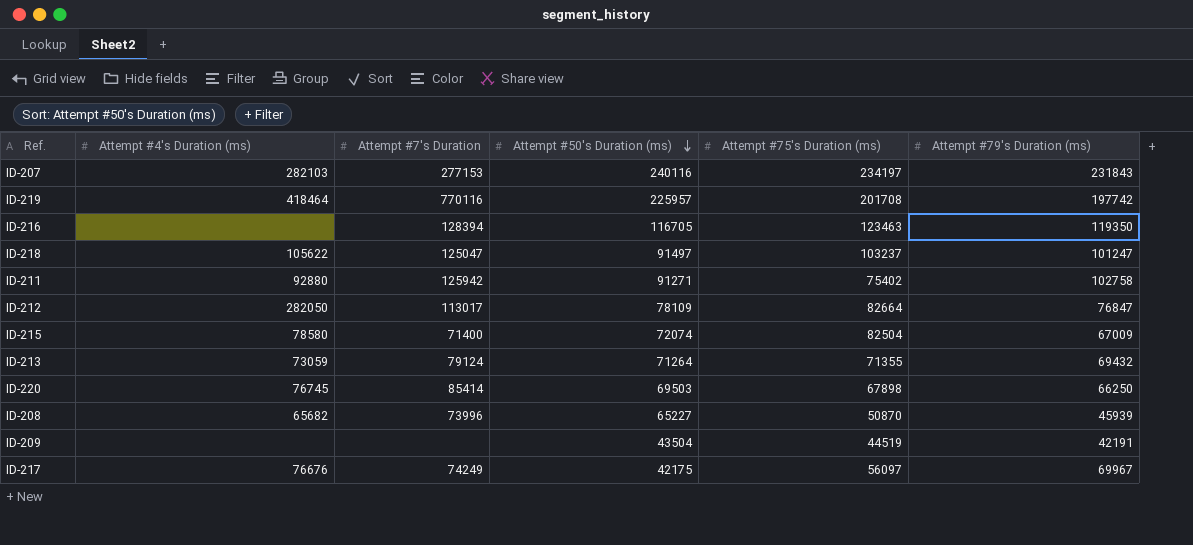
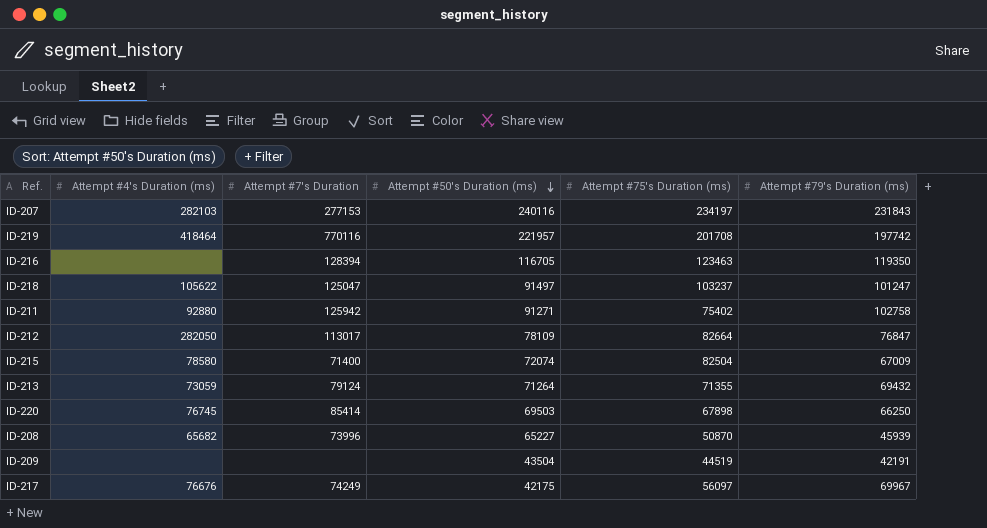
ID-219 | Attempt #50's Duration (ms): 225957 -> 221957

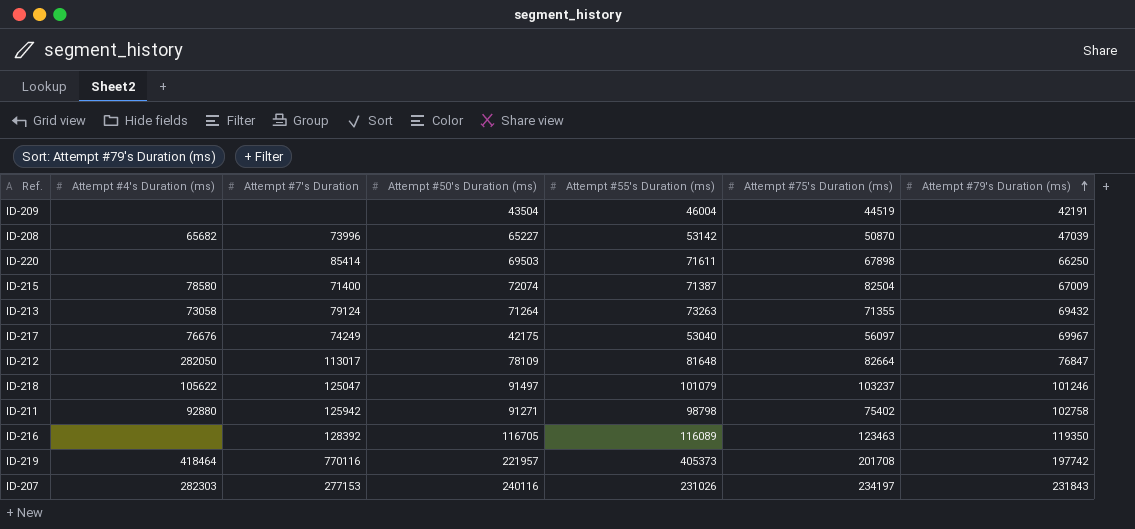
row order: Attempt #50's Duration (ms) descending -> Attempt #79's Duration (ms) ascending
column Attempt #55's Duration (ms) | position: none -> 5
ID-208 | Attempt #79's Duration (ms): 45939 -> 47039
ID-220 | Attempt #4's Duration (ms): 76745 -> none
ID-213 | Attempt #4's Duration (ms): 73059 -> 73058
ID-218 | Attempt #79's Duration (ms): 101247 -> 101246
ID-216 | Attempt #7's Duration: 128394 -> 128392
ID-207 | Attempt #4's Duration (ms): 282103 -> 282303

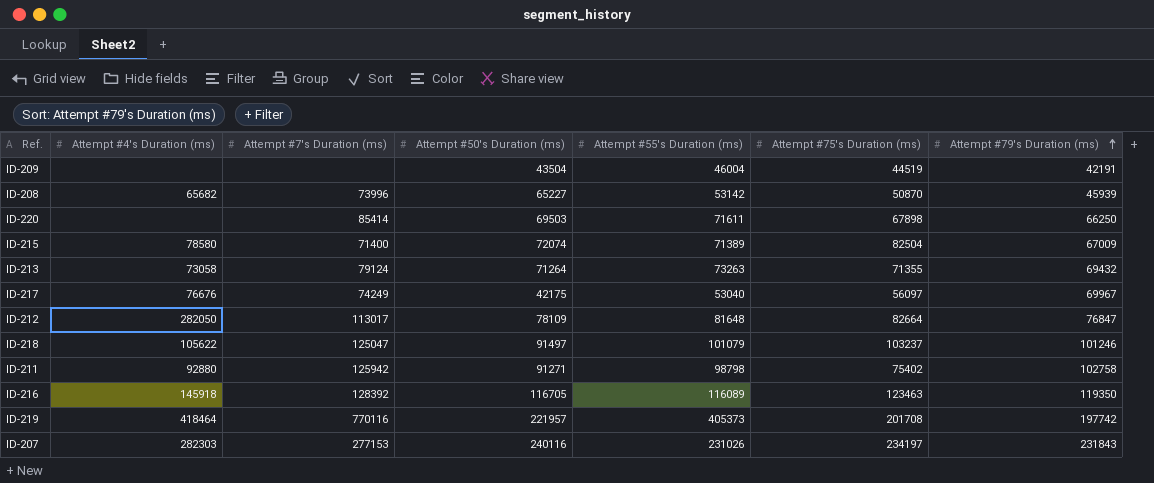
column name: Attempt #7's Duration -> Attempt #7's Duration (ms)
ID-208 | Attempt #79's Duration (ms): 47039 -> 45939
ID-215 | Attempt #55's Duration (ms): 71387 -> 71389
ID-216 | Attempt #4's Duration (ms): none -> 145918

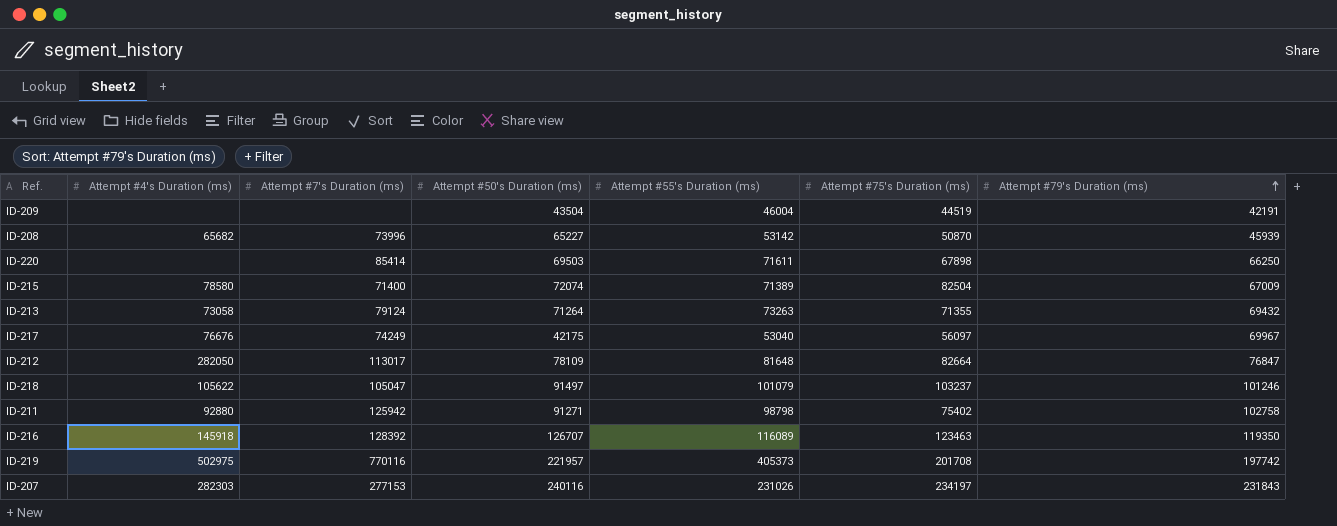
ID-218 | Attempt #7's Duration (ms): 125047 -> 105047
ID-216 | Attempt #50's Duration (ms): 116705 -> 126707
ID-219 | Attempt #4's Duration (ms): 418464 -> 502975

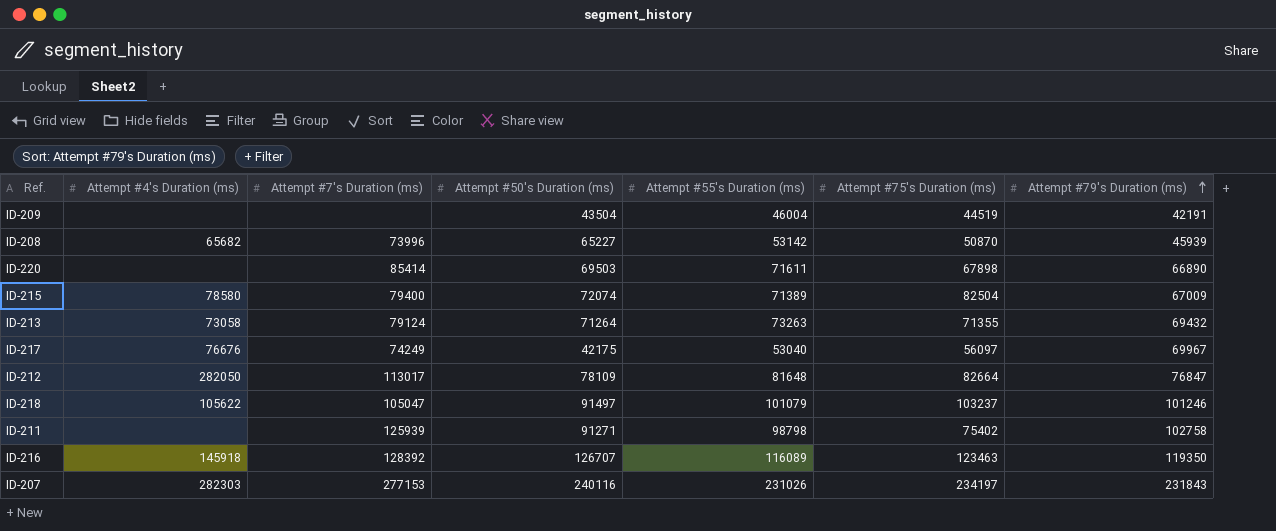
row ID-219: 502975 | 770116 | 221957 | 405373 | 201708 | 197742 -> none
ID-220 | Attempt #79's Duration (ms): 66250 -> 66890
ID-215 | Attempt #7's Duration (ms): 71400 -> 79400
ID-211 | Attempt #4's Duration (ms): 92880 -> none
ID-211 | Attempt #7's Duration (ms): 125942 -> 125939

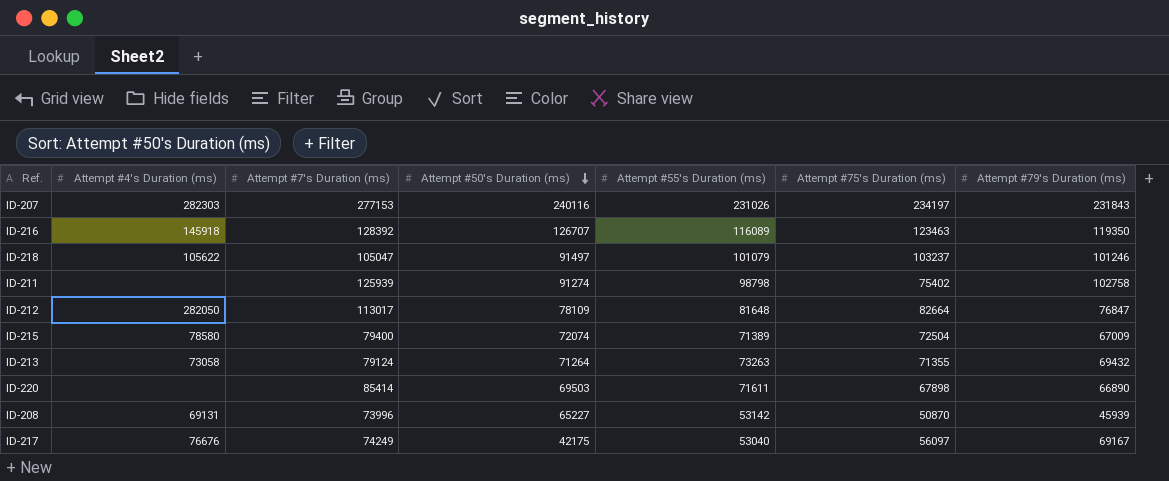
row order: Attempt #79's Duration (ms) ascending -> Attempt #50's Duration (ms) descending
row ID-209: none | none | 43504 | 46004 | 44519 | 42191 -> none
ID-211 | Attempt #50's Duration (ms): 91271 -> 91274
ID-215 | Attempt #75's Duration (ms): 82504 -> 72504
ID-208 | Attempt #4's Duration (ms): 65682 -> 69131
ID-217 | Attempt #79's Duration (ms): 69967 -> 69167

